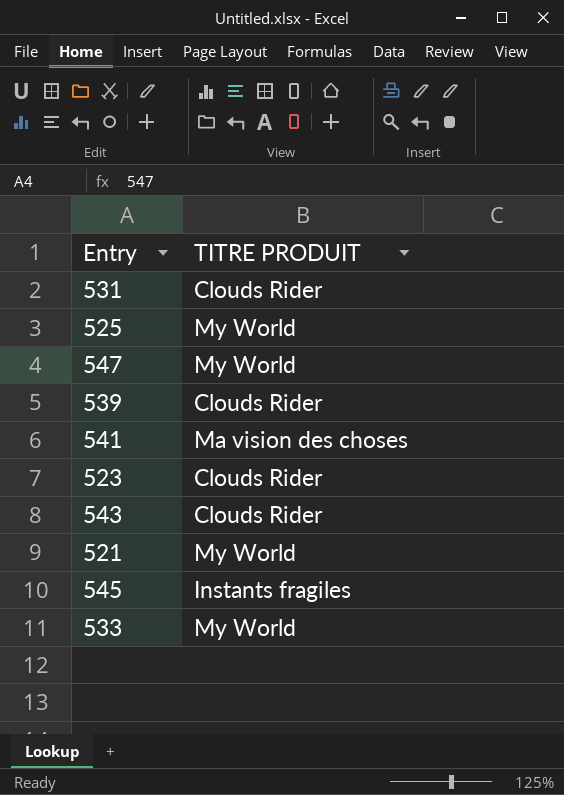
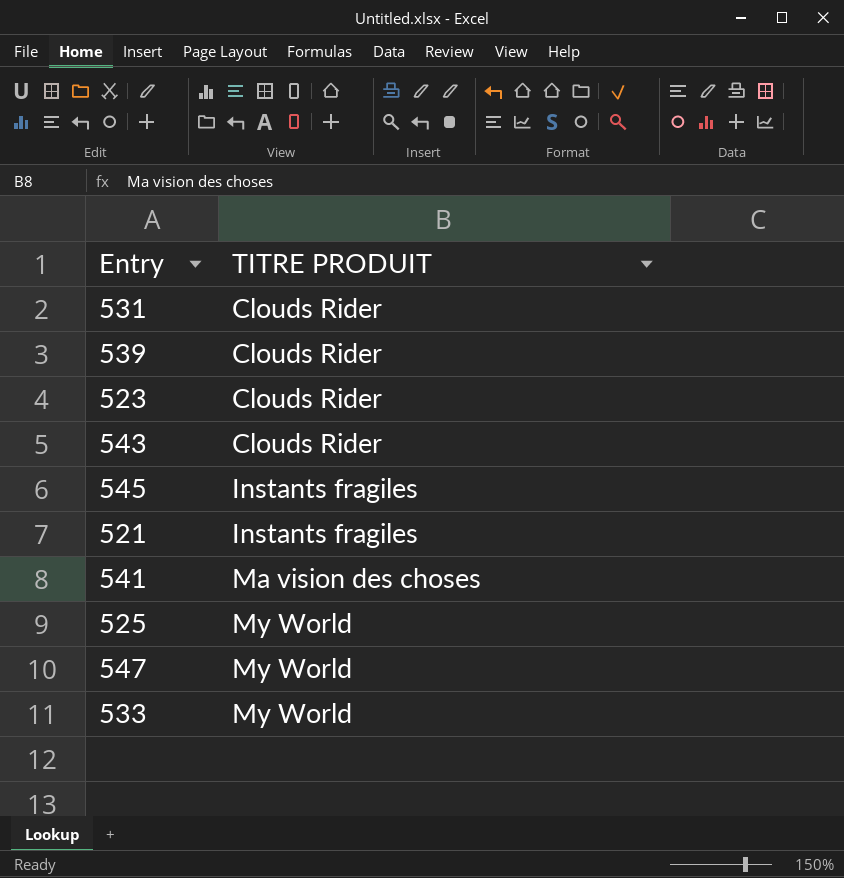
row order: none -> TITRE PRODUIT ascending
521 | TITRE PRODUIT: My World -> Instants fragiles

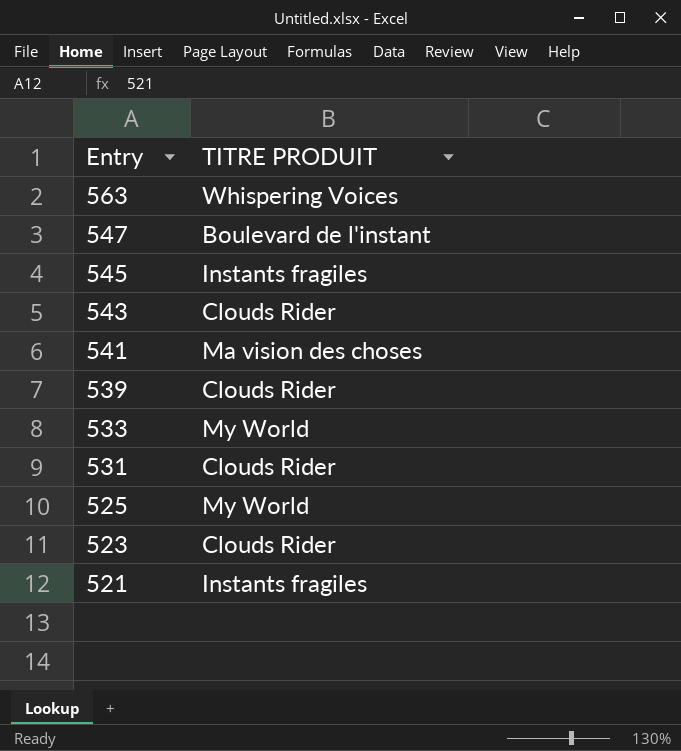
row order: TITRE PRODUIT ascending -> Entry descending
row 563: none -> Whispering Voices
547 | TITRE PRODUIT: My World -> Boulevard de l'instant

